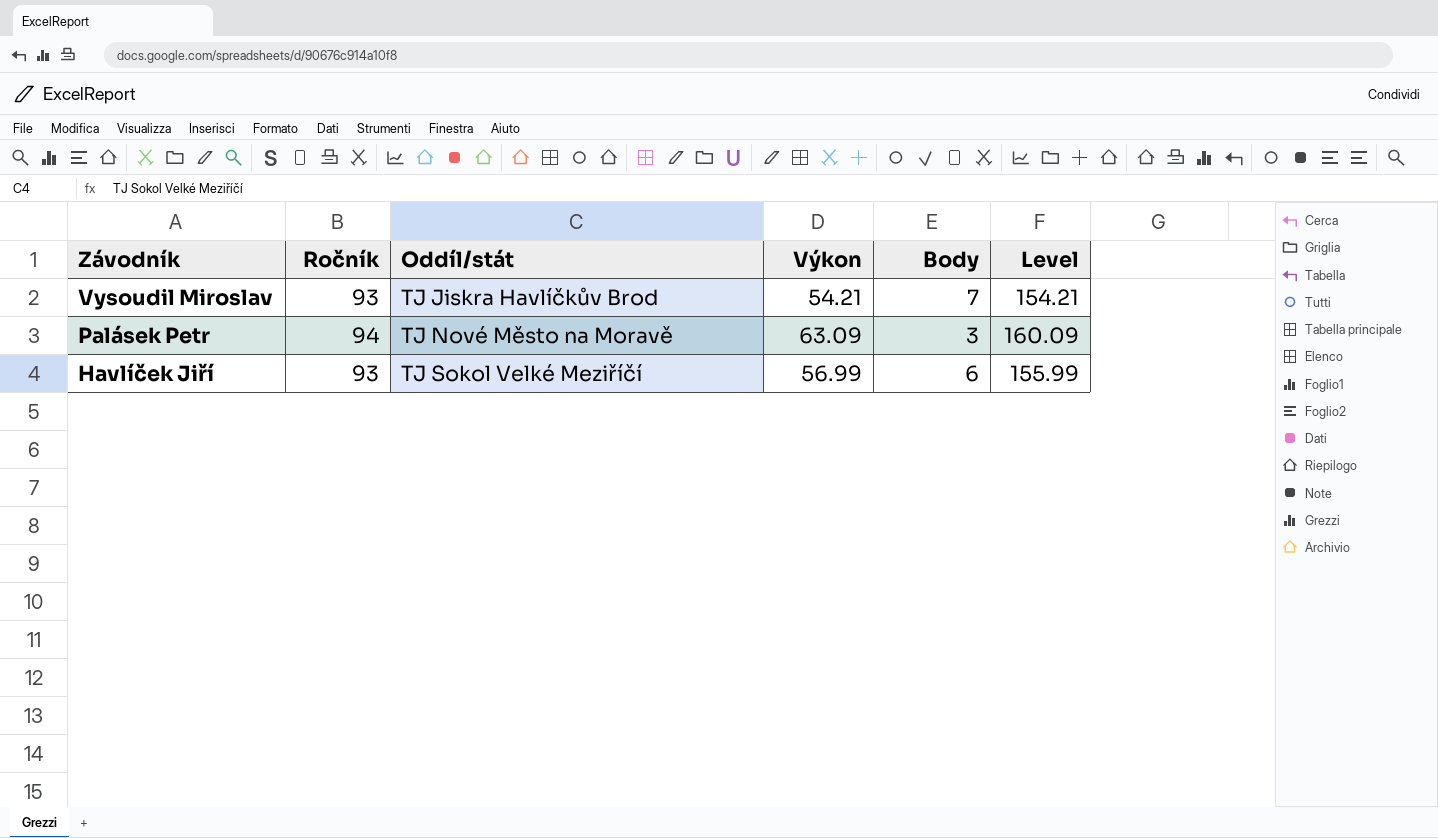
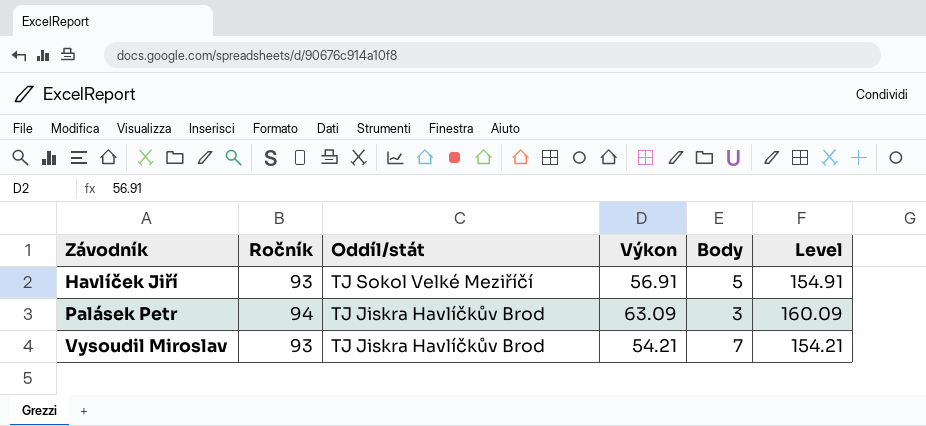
row order: Závodník descending -> Závodník ascending
Havlíček Jiří | Výkon: 56.99 -> 56.91
Havlíček Jiří | Body: 6 -> 5
Havlíček Jiří | Level: 155.99 -> 154.91
Palásek Petr | Oddíl/stát: TJ Nové Město na Moravě -> TJ Jiskra Havlíčkův Brod

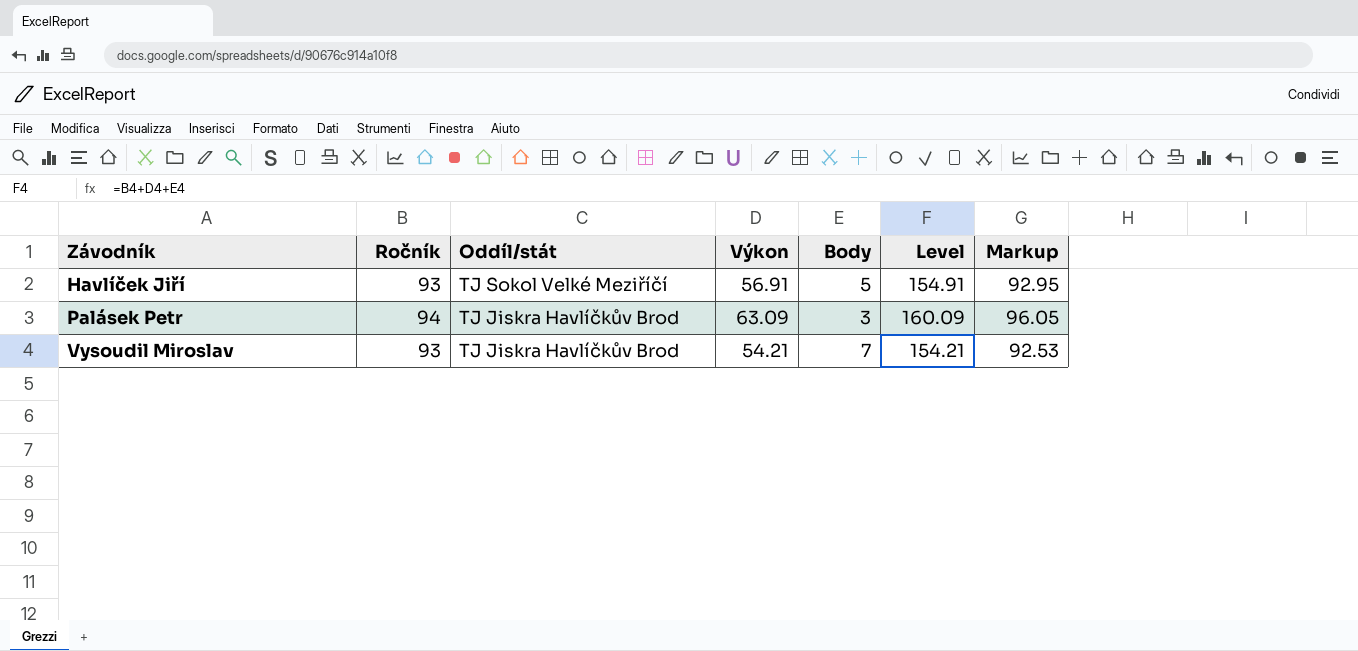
column Markup | formula: none -> [Level] * 0.6

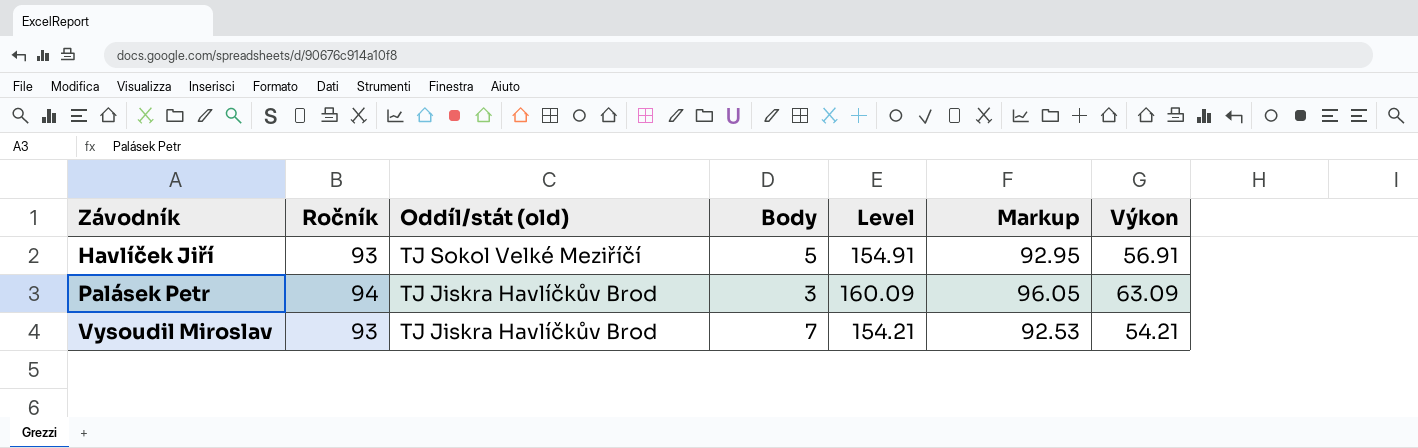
column name: Oddíl/stát -> Oddíl/stát (old)
column Výkon | position: 4 -> 7

